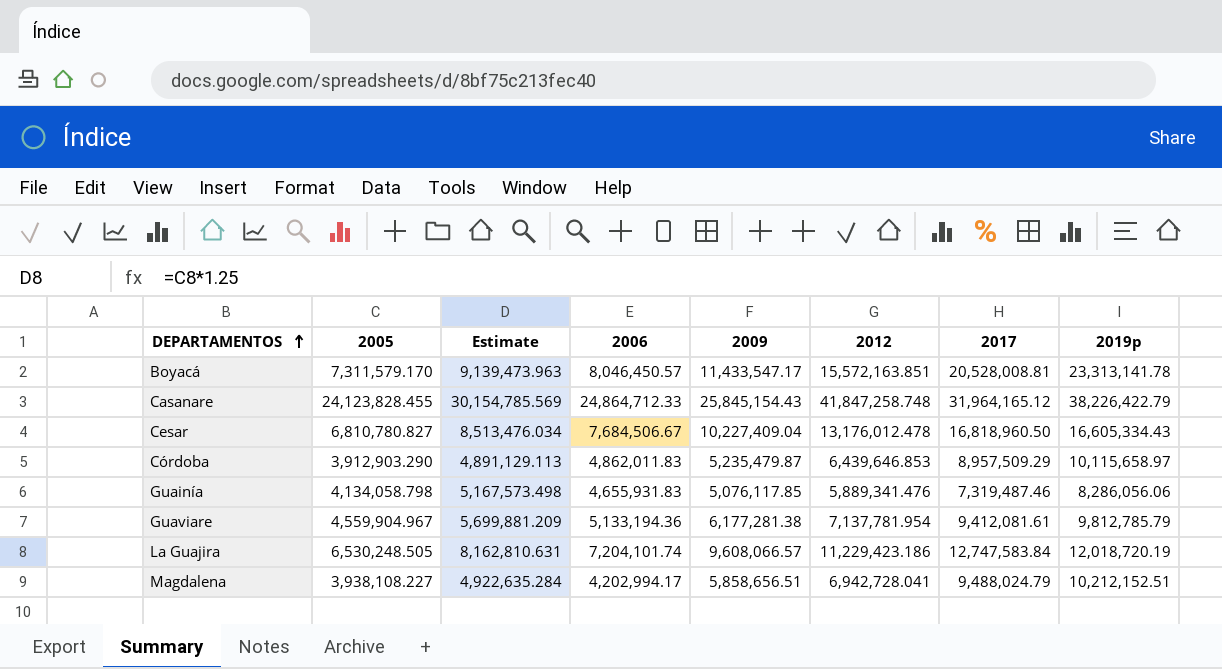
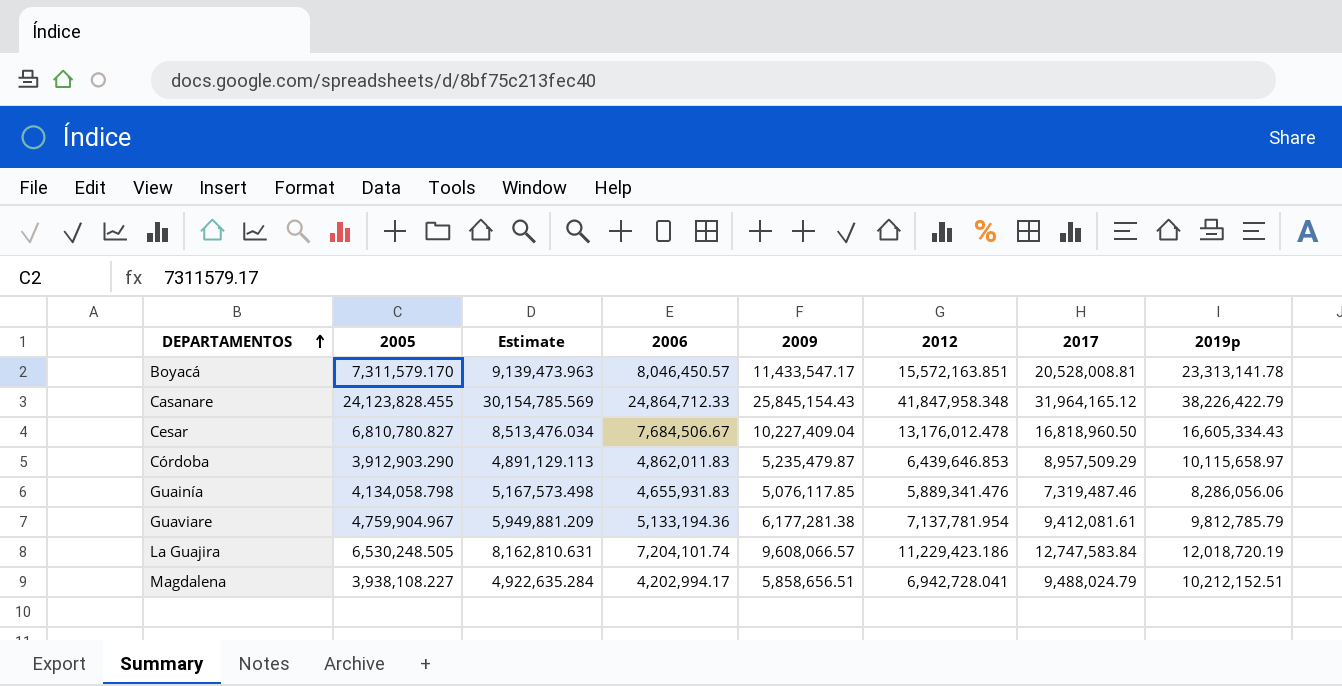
Casanare | 2012: 41,847,258.748 -> 41,847,958.348
Guaviare | 2005: 4,559,904.967 -> 4,759,904.967
Guaviare | Estimate: 5,699,881.209 -> 5,949,881.209

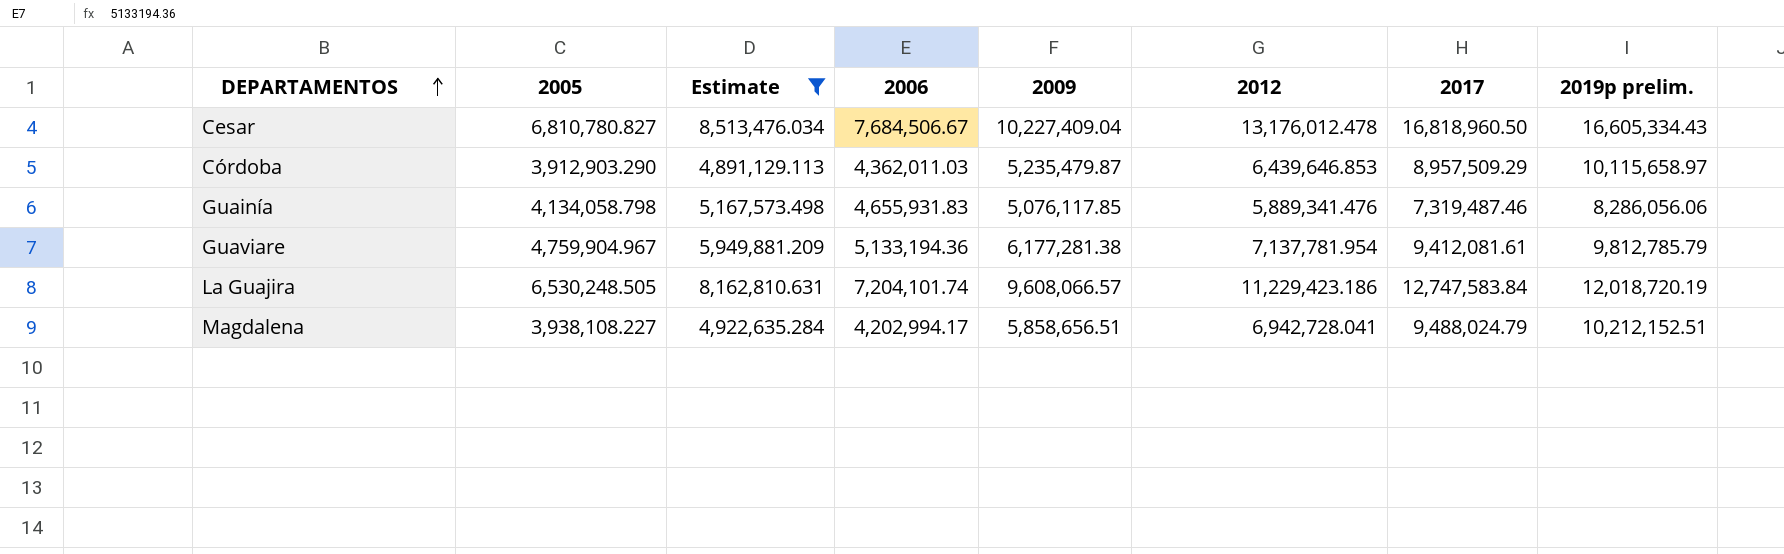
filter: none -> Estimate <= 8,513,476.034
column name: 2019p -> 2019p prelim.
Córdoba | 2006: 4,862,011.83 -> 4,362,011.03

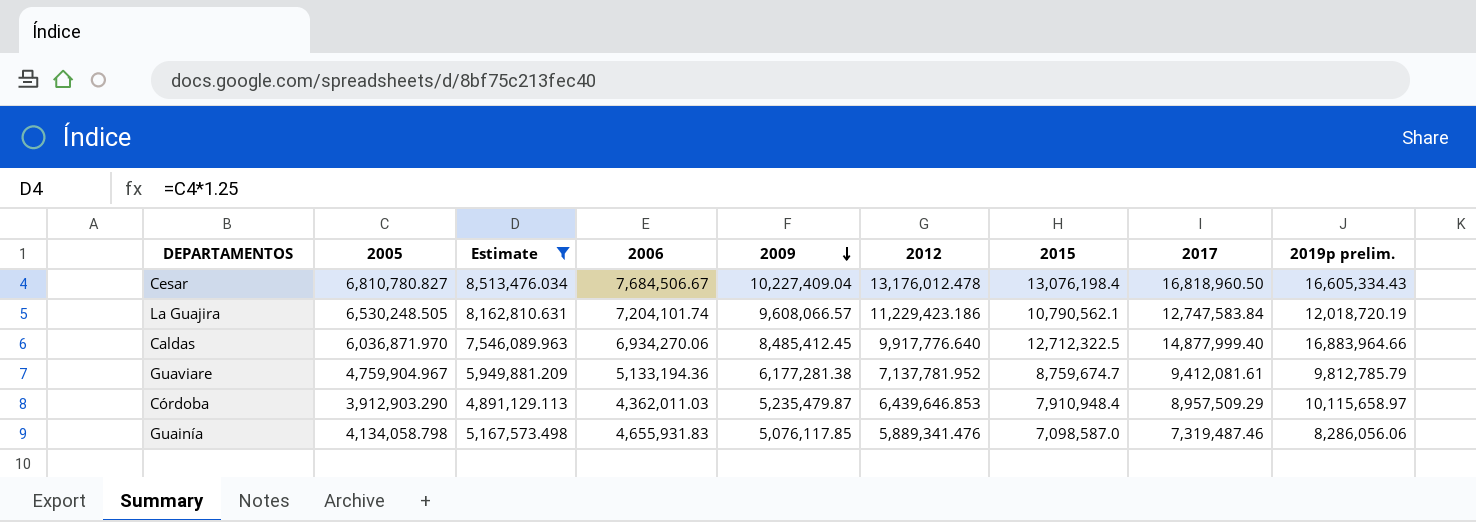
row order: DEPARTAMENTOS ascending -> 2009 descending
column 2015 | position: none -> 7
row Magdalena: 3,938,108.227 | 4,922,635.284 | 4,202,994.17 | 5,858,656.51 | 6,942,728.041 | 9,488,024.79 | 10,212,152.51 -> none
row Caldas: none -> 6,036,871.970 | 7,546,089.963 | 6,934,270.06 | 8,485,412.45 | 9,917,776.640 | 12,712,322.5 | 14,877,999.40 | 16,883,964.66
Guaviare | 2012: 7,137,781.954 -> 7,137,781.952

